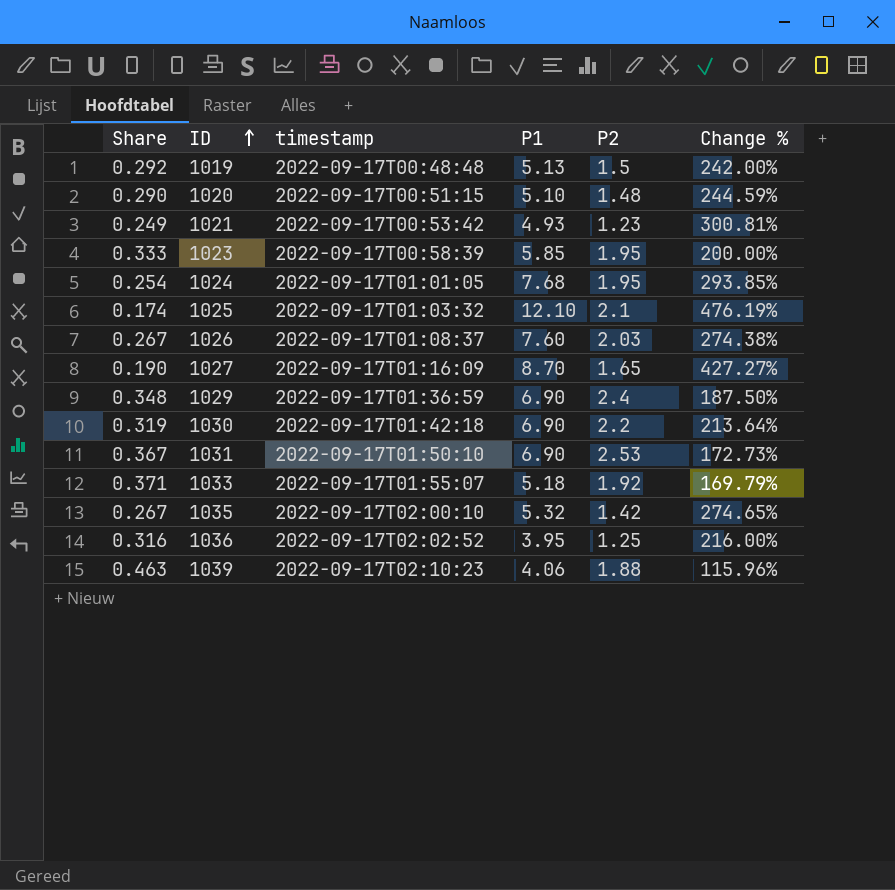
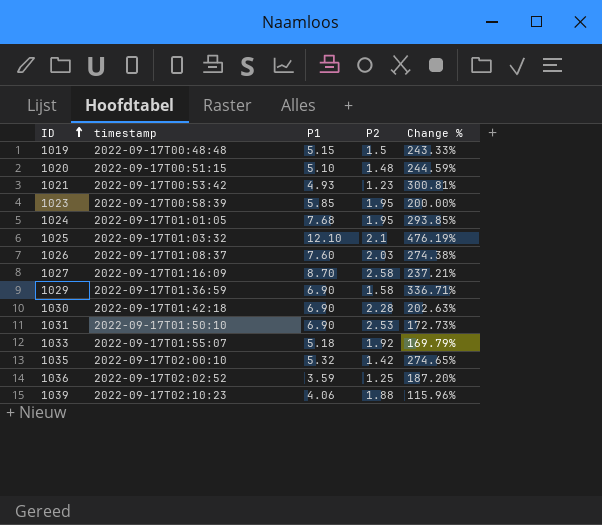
column Share | formula: [P2] / [P1] -> none
1019 | P1: 5.13 -> 5.15
1019 | Change %: 242.00% -> 243.33%
1027 | P2: 1.65 -> 2.58
1027 | Change %: 427.27% -> 237.21%
1029 | P2: 2.4 -> 1.58
1029 | Change %: 187.50% -> 336.71%
1030 | P2: 2.2 -> 2.28
1030 | Change %: 213.64% -> 202.63%
1036 | P1: 3.95 -> 3.59
1036 | Change %: 216.00% -> 187.20%

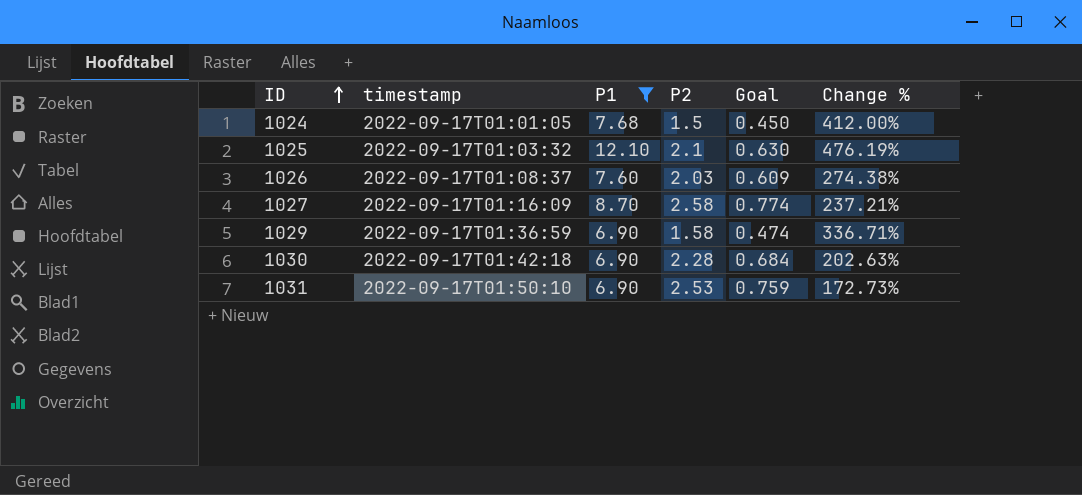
filter: none -> P1 >= 6.90
column Goal | formula: none -> [P2] * 0.3
1024 | P2: 1.95 -> 1.5
1024 | Change %: 293.85% -> 412.00%

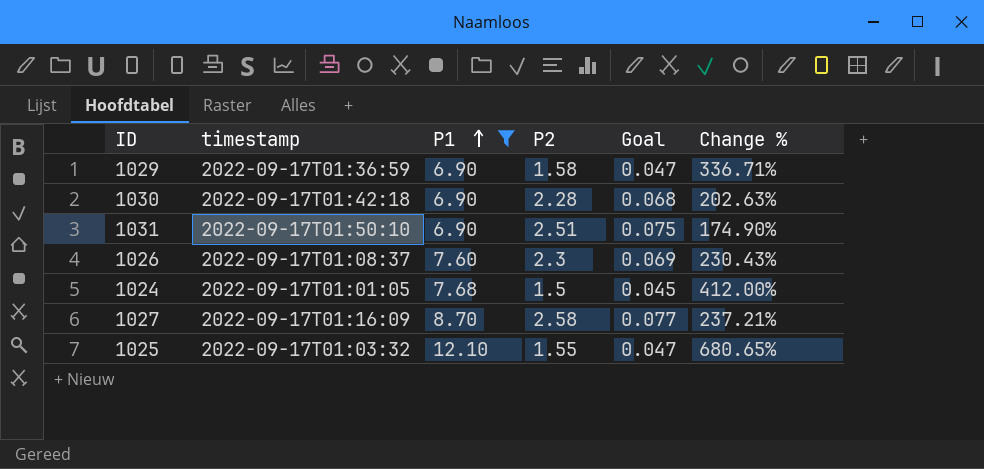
row order: ID ascending -> P1 ascending
column Goal | formula: [P2] * 0.3 -> [P2] * 0.03
1031 | P2: 2.53 -> 2.51
1031 | Change %: 172.73% -> 174.90%
1026 | P2: 2.03 -> 2.3
1026 | Change %: 274.38% -> 230.43%
1025 | P2: 2.1 -> 1.55
1025 | Change %: 476.19% -> 680.65%

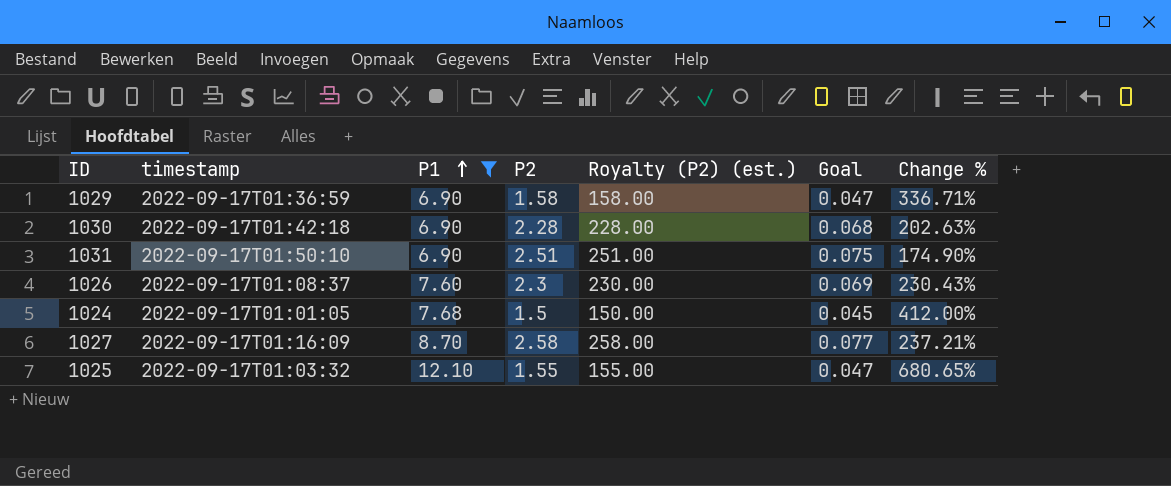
column Royalty (P2) (est.) | formula: none -> [P2] * 100

